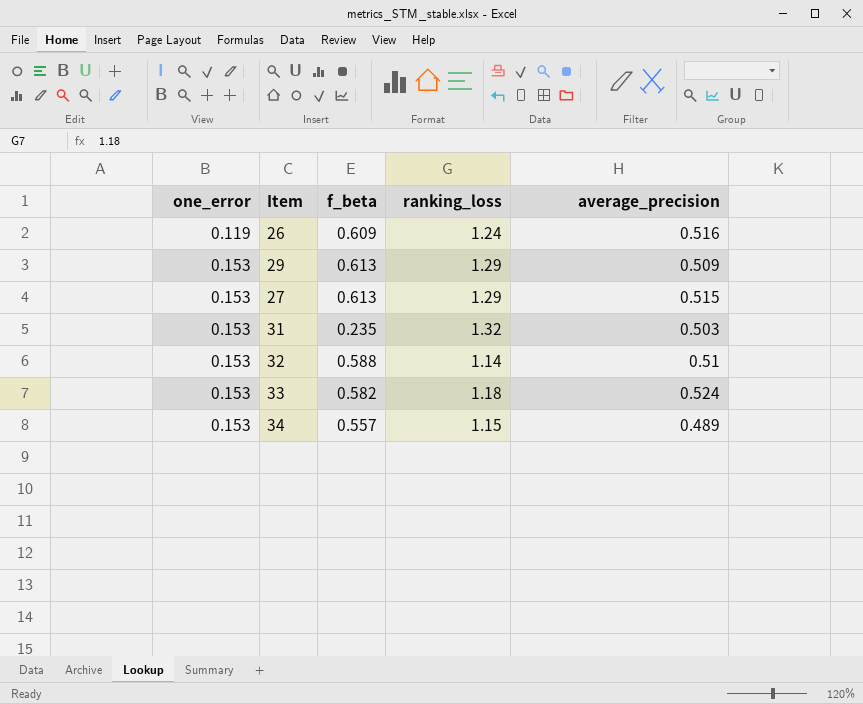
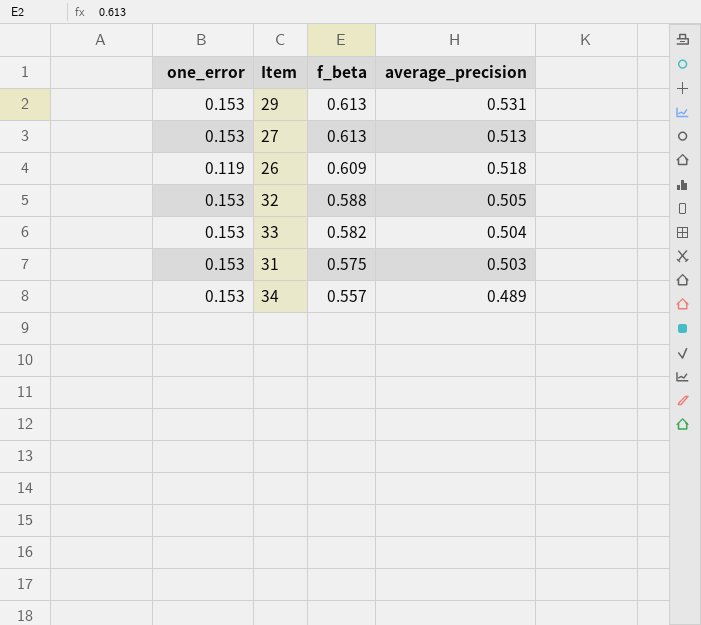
row order: one_error ascending -> f_beta descending
column ranking_loss | position: 4 -> none
29 | average_precision: 0.509 -> 0.531
27 | average_precision: 0.515 -> 0.513
26 | average_precision: 0.516 -> 0.518
32 | average_precision: 0.51 -> 0.505
33 | average_precision: 0.524 -> 0.504
31 | f_beta: 0.235 -> 0.575

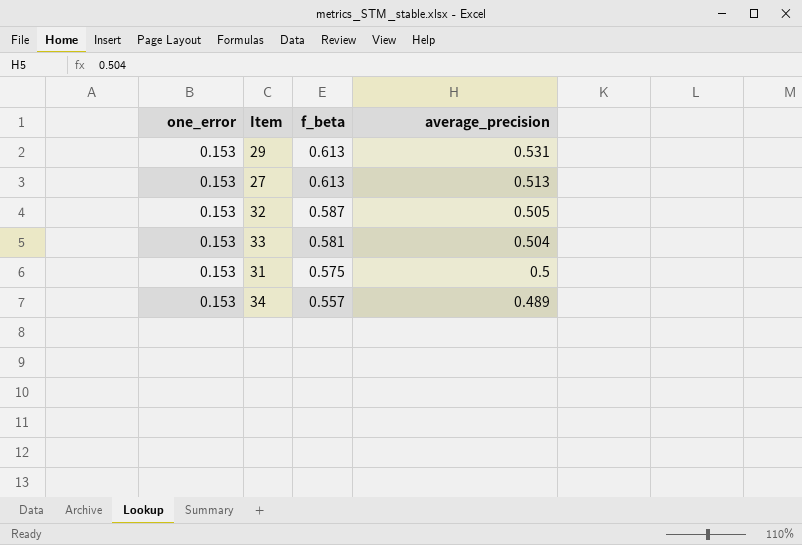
row 26: 0.119 | 0.609 | 0.518 -> none
32 | f_beta: 0.588 -> 0.587
33 | f_beta: 0.582 -> 0.581
31 | average_precision: 0.503 -> 0.5

